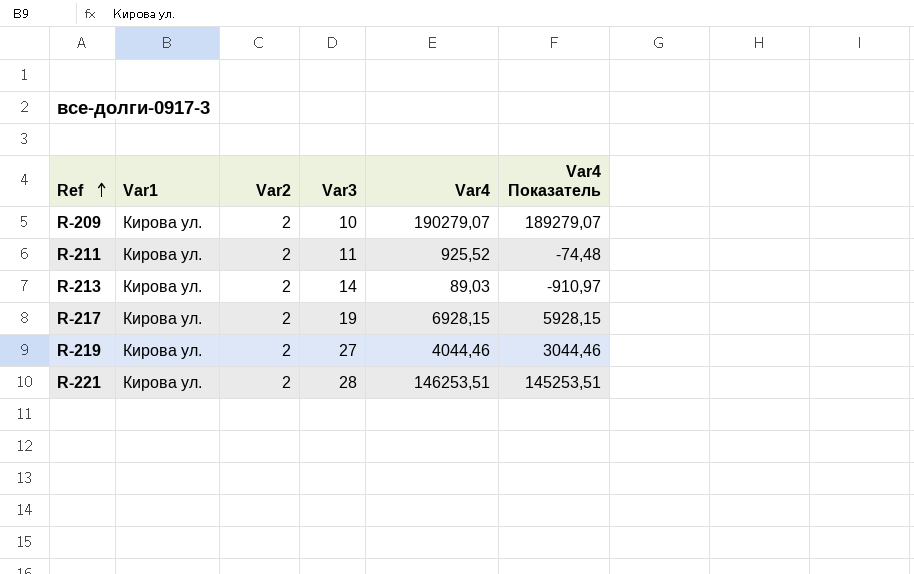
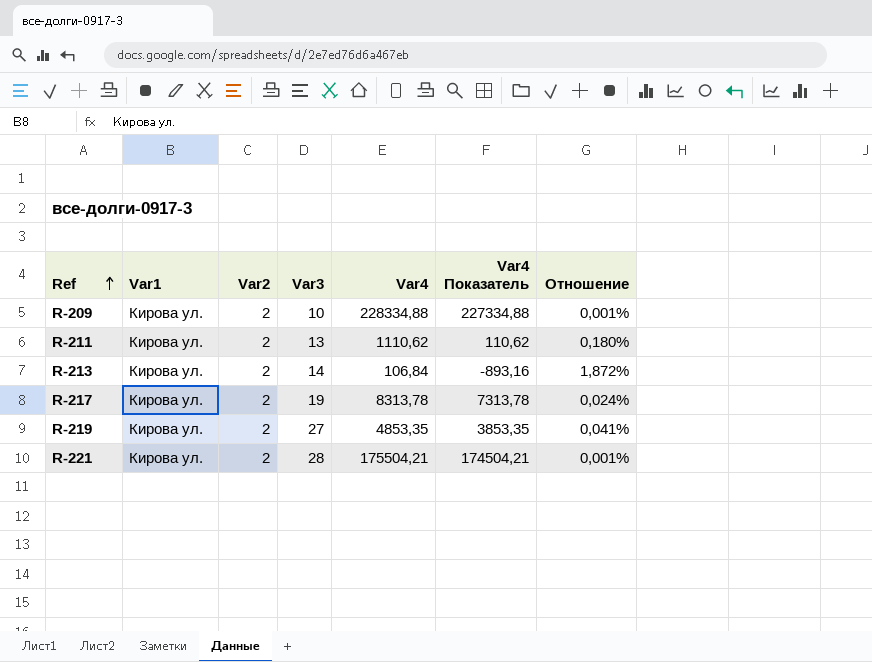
column Отношение | formula: none -> [Var2] / [Var4]
R-209 | Var4: 190279,07 -> 228334,88
R-209 | Var4 Показатель: 189279,07 -> 227334,88
R-211 | Var3: 11 -> 13
R-211 | Var4: 925,52 -> 1110,62
R-211 | Var4 Показатель: -74,48 -> 110,62
R-213 | Var4: 89,03 -> 106,84
R-213 | Var4 Показатель: -910,97 -> -893,16
R-217 | Var4: 6928,15 -> 8313,78
R-217 | Var4 Показатель: 5928,15 -> 7313,78
R-219 | Var4: 4044,46 -> 4853,35
R-219 | Var4 Показатель: 3044,46 -> 3853,35
R-221 | Var4: 146253,51 -> 175504,21
R-221 | Var4 Показатель: 145253,51 -> 174504,21

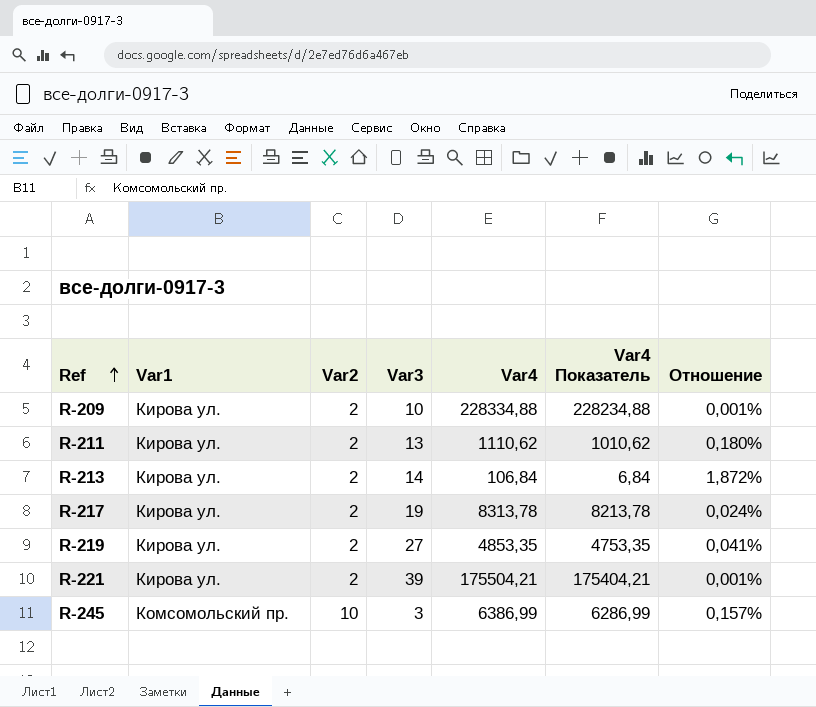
column Var4 Показатель | formula: [Var4] - 1000 -> [Var4] - 100
R-221 | Var3: 28 -> 39
row R-245: none -> Комсомольский пр. | 10 | 3 | 6386,99 | 6286,99 | 0,157%

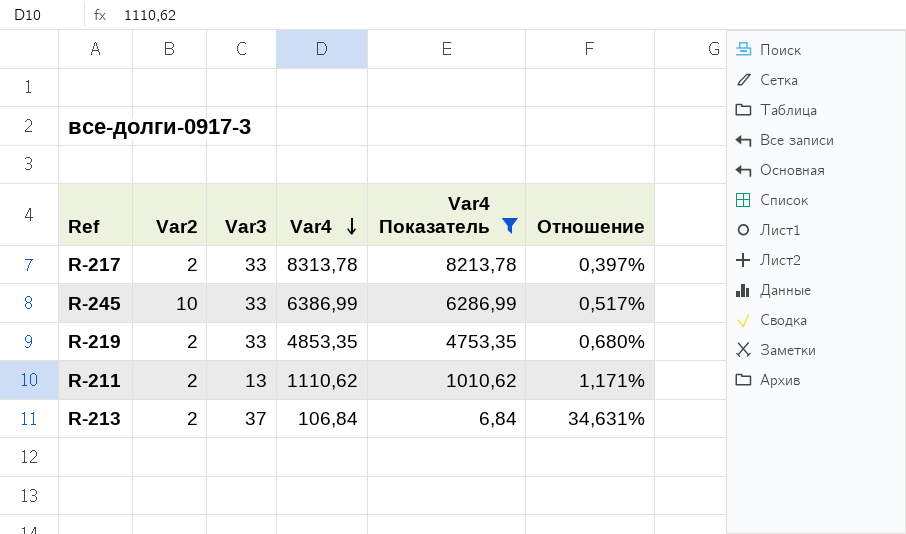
filter: none -> Var4 Показатель <= 8213,78
row order: Ref ascending -> Var4 descending
column Var1 | position: 2 -> none
column Отношение | formula: [Var2] / [Var4] -> [Var3] / [Var4]
R-217 | Var3: 19 -> 33
R-245 | Var3: 3 -> 33
R-219 | Var3: 27 -> 33
R-213 | Var3: 14 -> 37

